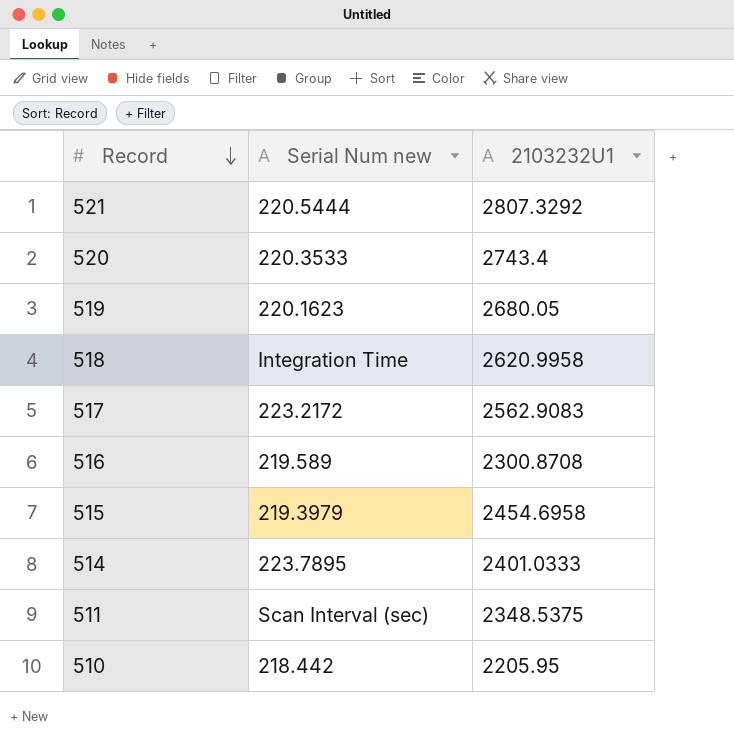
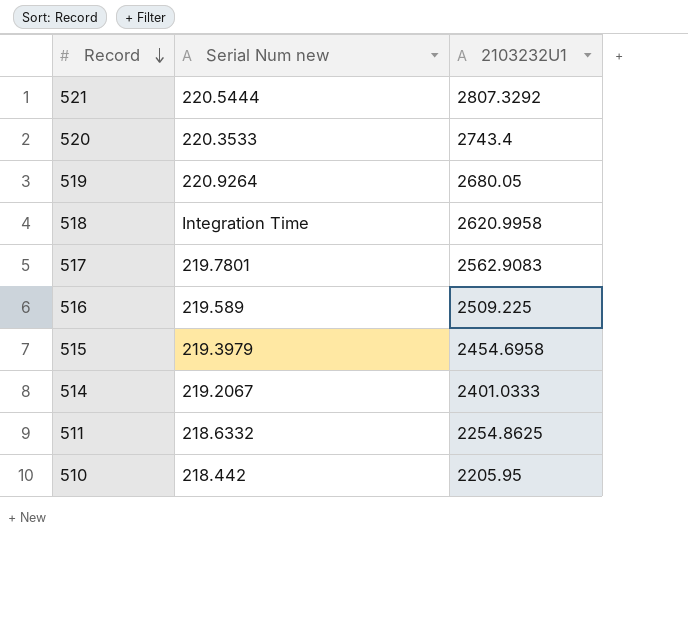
519 | Serial Num new: 220.1623 -> 220.9264
517 | Serial Num new: 223.2172 -> 219.7801
516 | 2103232U1: 2300.8708 -> 2509.225
514 | Serial Num new: 223.7895 -> 219.2067
511 | Serial Num new: Scan Interval (sec) -> 218.6332
511 | 2103232U1: 2348.5375 -> 2254.8625

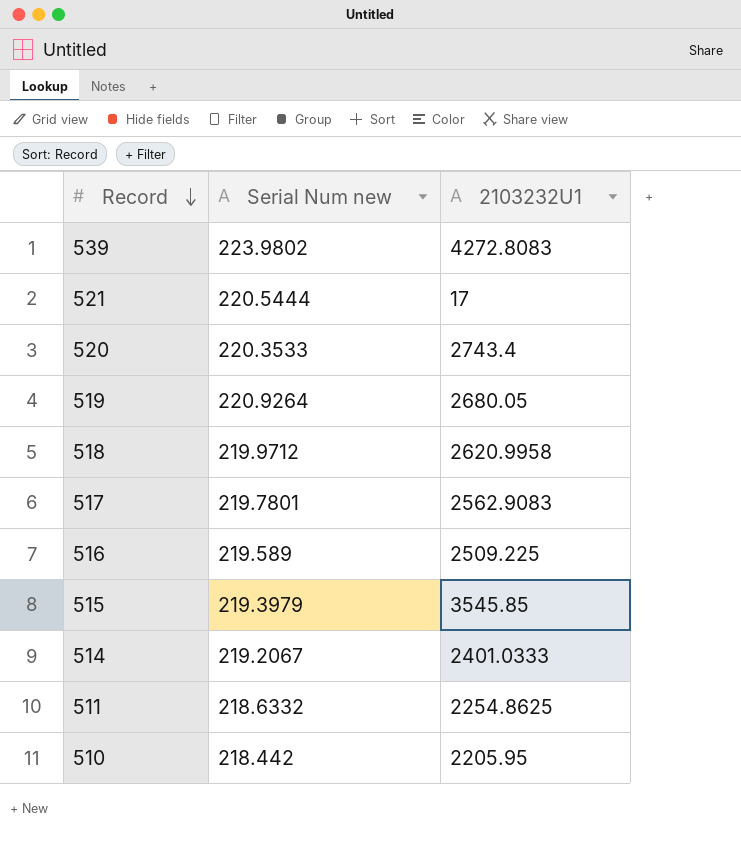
row 539: none -> 223.9802 | 4272.8083
521 | 2103232U1: 2807.3292 -> 17
518 | Serial Num new: Integration Time -> 219.9712
515 | 2103232U1: 2454.6958 -> 3545.85

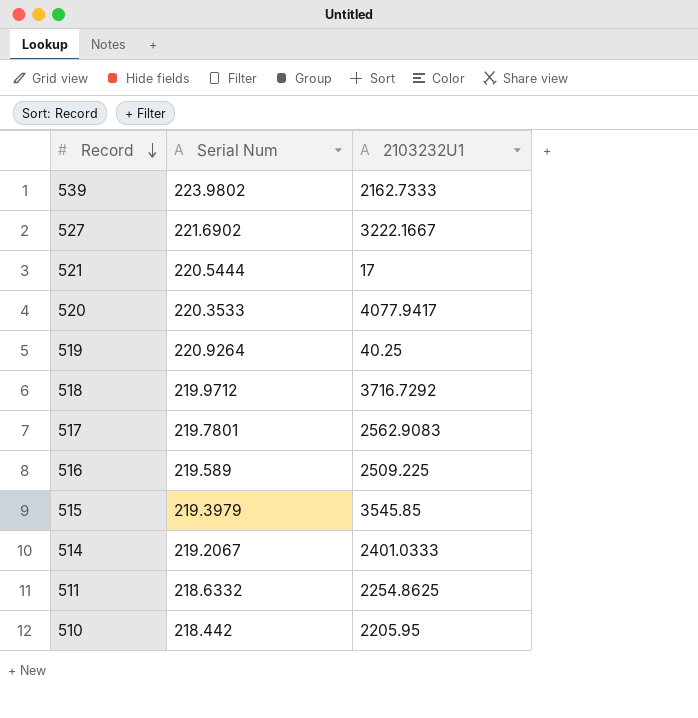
column name: Serial Num new -> Serial Num
539 | 2103232U1: 4272.8083 -> 2162.7333
row 527: none -> 221.6902 | 3222.1667
520 | 2103232U1: 2743.4 -> 4077.9417
519 | 2103232U1: 2680.05 -> 40.25
518 | 2103232U1: 2620.9958 -> 3716.7292

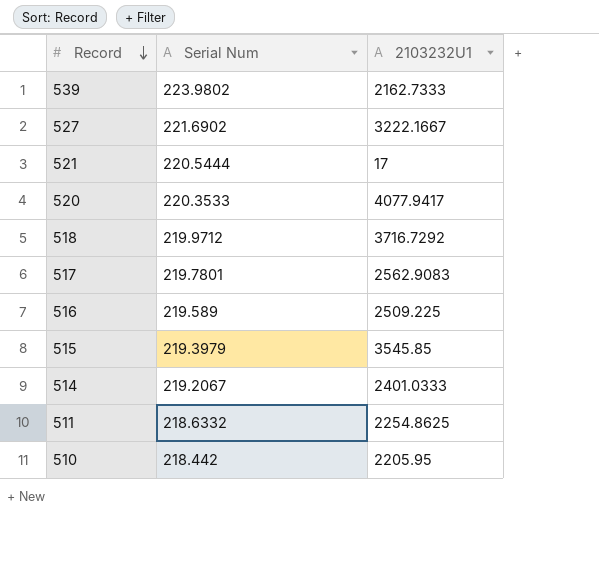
row 519: 220.9264 | 40.25 -> none

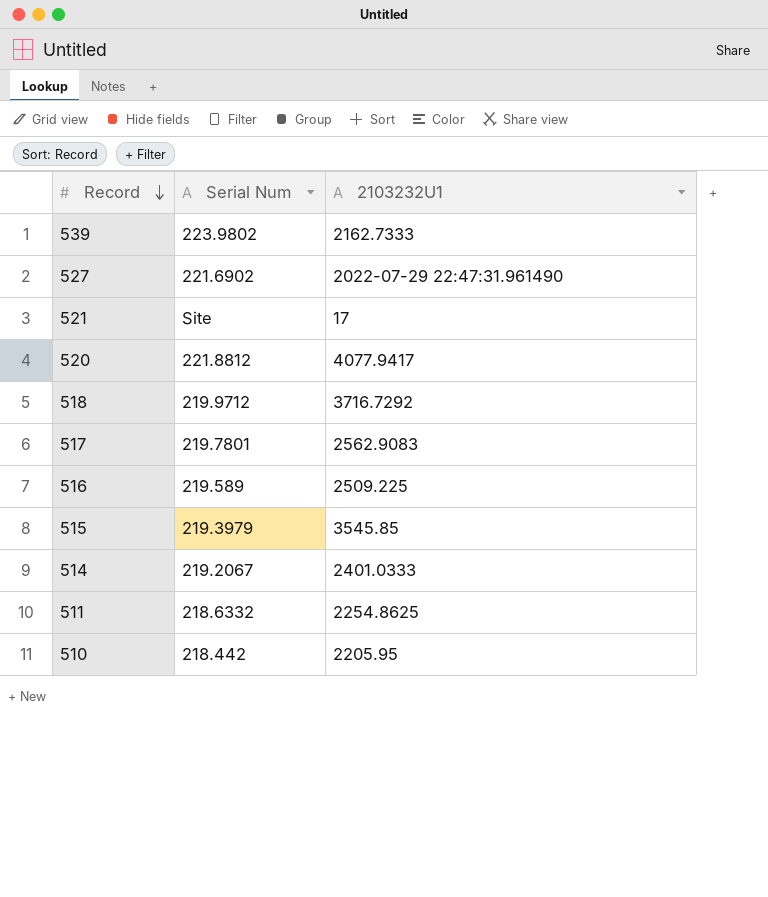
527 | 2103232U1: 3222.1667 -> 2022-07-29 22:47:31.961490
521 | Serial Num: 220.5444 -> Site
520 | Serial Num: 220.3533 -> 221.8812

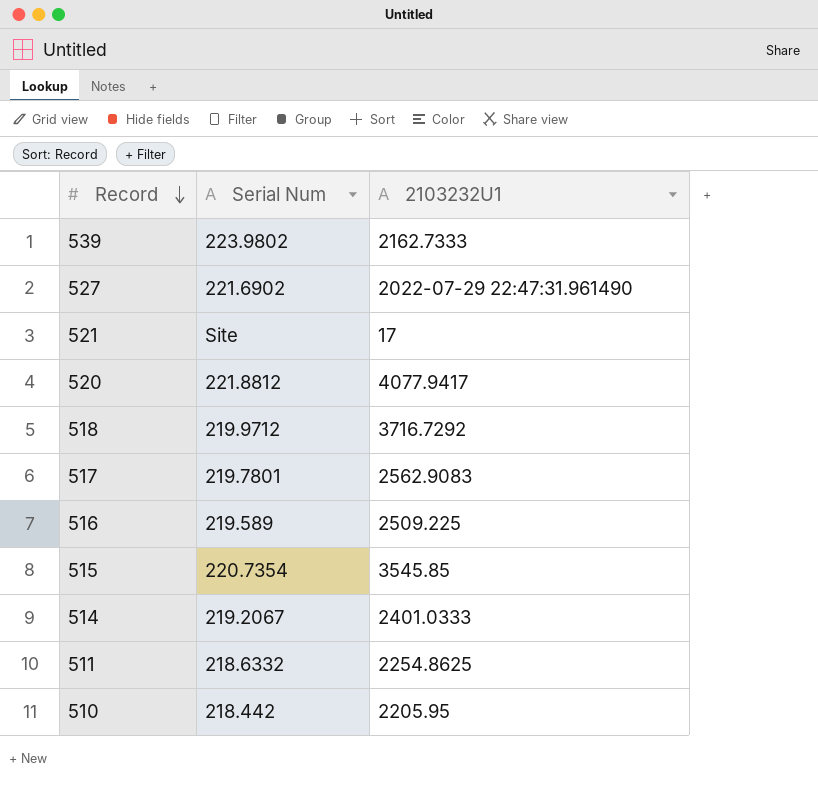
515 | Serial Num: 219.3979 -> 220.7354

